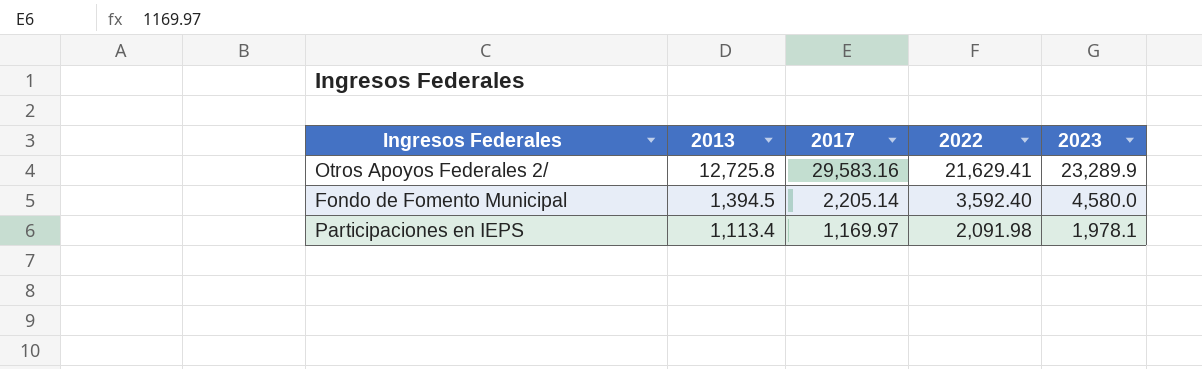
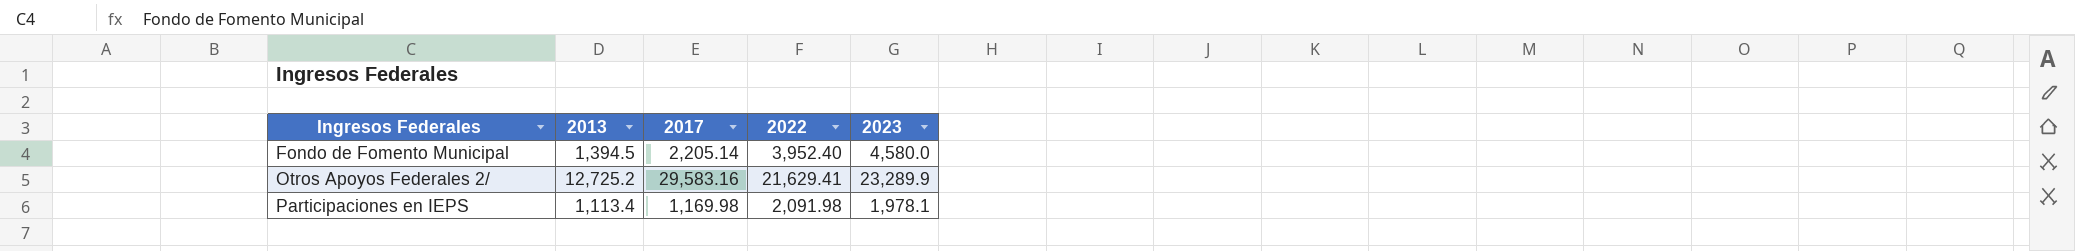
row order: 2013 descending -> Ingresos Federales ascending
Fondo de Fomento Municipal | 2022: 3,592.40 -> 3,952.40
Otros Apoyos Federales 2/ | 2013: 12,725.8 -> 12,725.2
Participaciones en IEPS | 2017: 1,169.97 -> 1,169.98

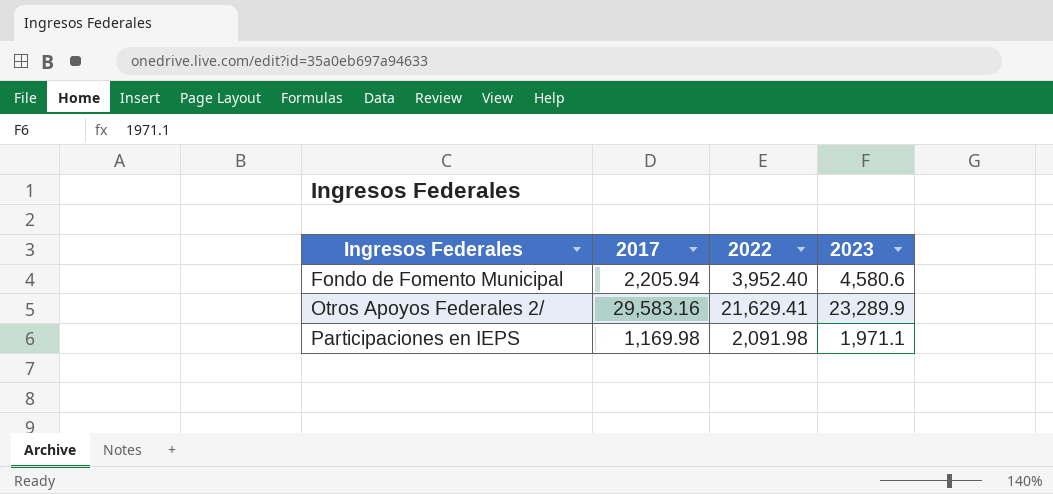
column 2013 | position: 2 -> none
Fondo de Fomento Municipal | 2017: 2,205.14 -> 2,205.94
Fondo de Fomento Municipal | 2023: 4,580.0 -> 4,580.6
Participaciones en IEPS | 2023: 1,978.1 -> 1,971.1

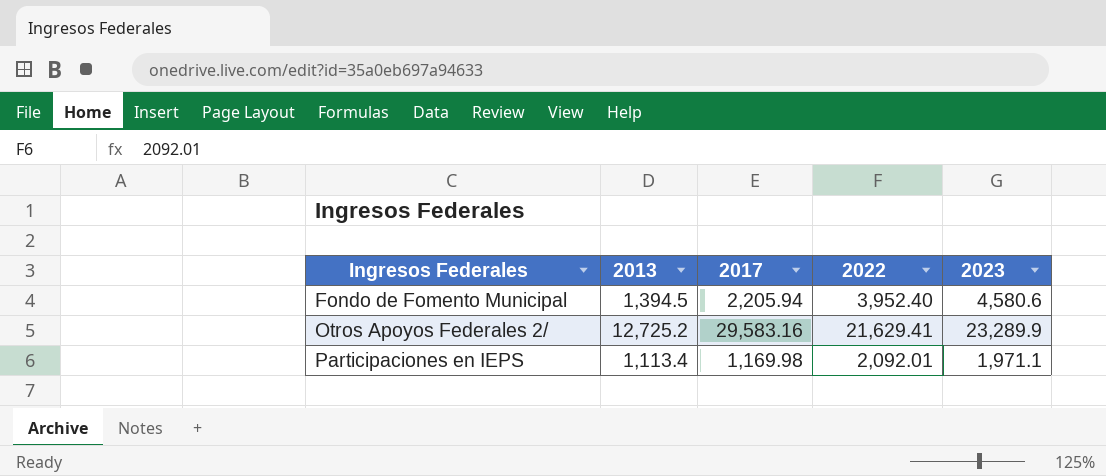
column 2013 | position: none -> 2
Participaciones en IEPS | 2022: 2,091.98 -> 2,092.01

